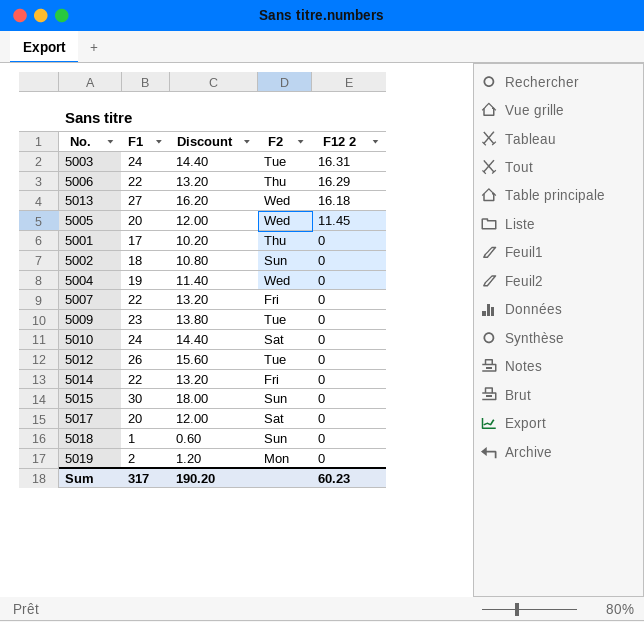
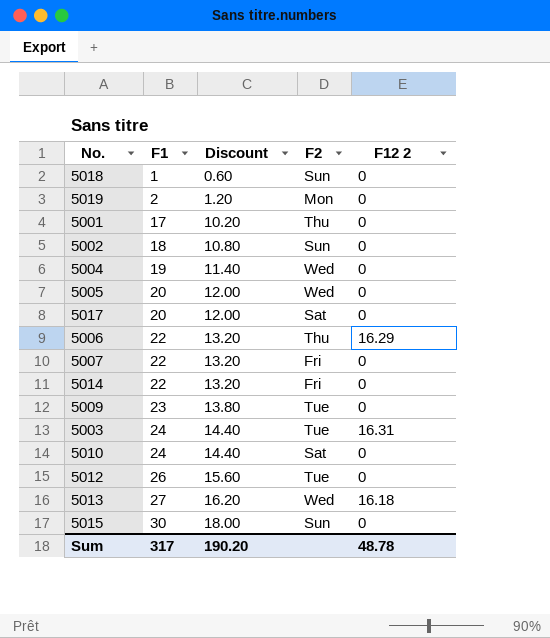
row order: F12 2 descending -> F1 ascending
5005 | F12 2: 11.45 -> 0
Sum | F12 2: 60.23 -> 48.78

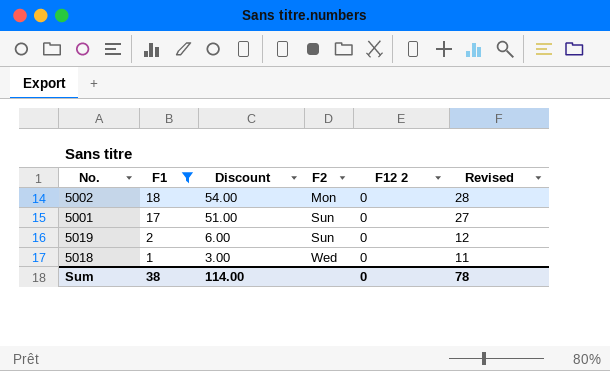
filter: none -> F1 <= 18
row order: F1 ascending -> F1 descending
column Discount | formula: [F1] * 0.6 -> [F1] * 3
column Revised | formula: none -> [F1] + 10
5002 | F2: Sun -> Mon
5001 | F2: Thu -> Sun
5019 | F2: Mon -> Sun
5018 | F2: Sun -> Wed
Sum | F1: 317 -> 38
Sum | Discount: 190.20 -> 114.00
Sum | F12 2: 48.78 -> 0

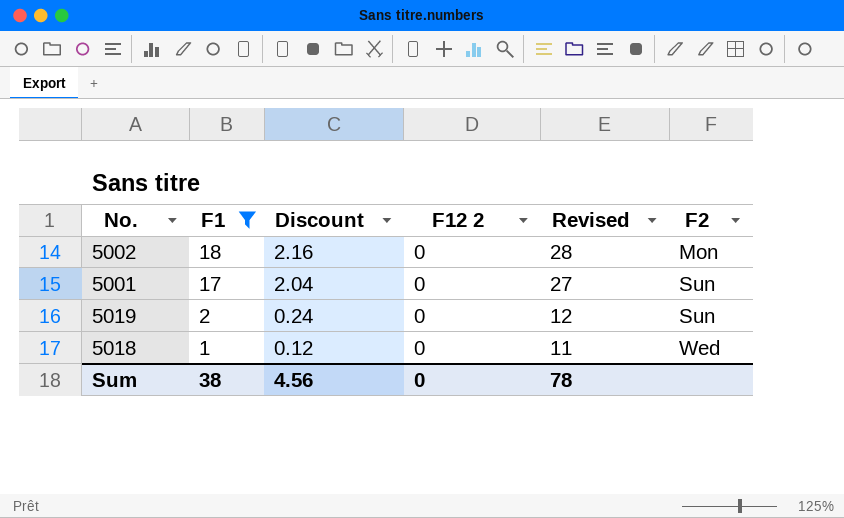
column Discount | formula: [F1] * 3 -> [F1] * 0.12
column F2 | position: 4 -> 6
Sum | Discount: 114.00 -> 4.56

